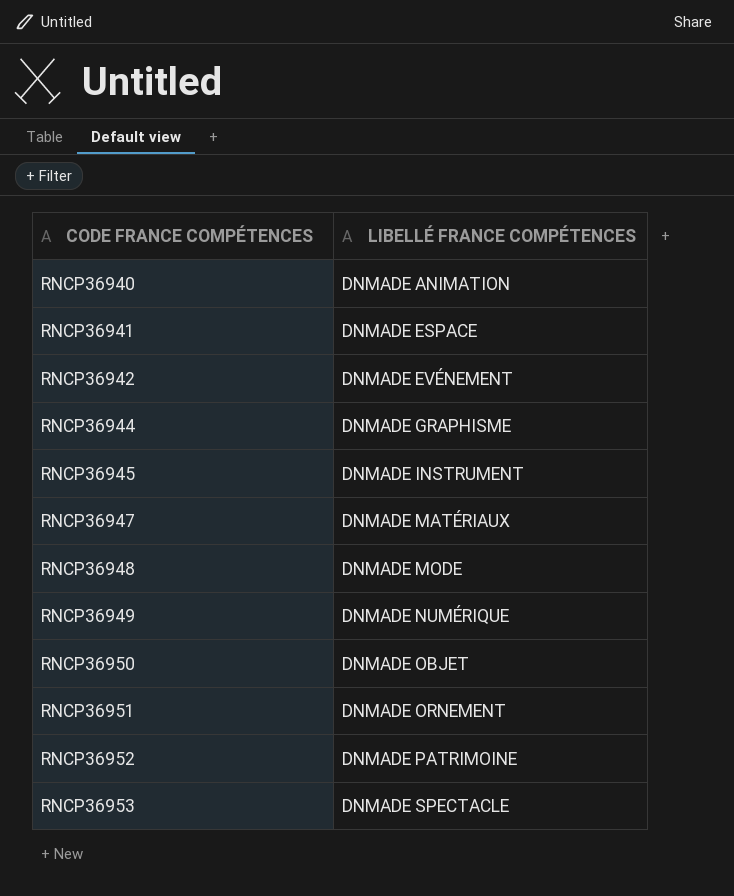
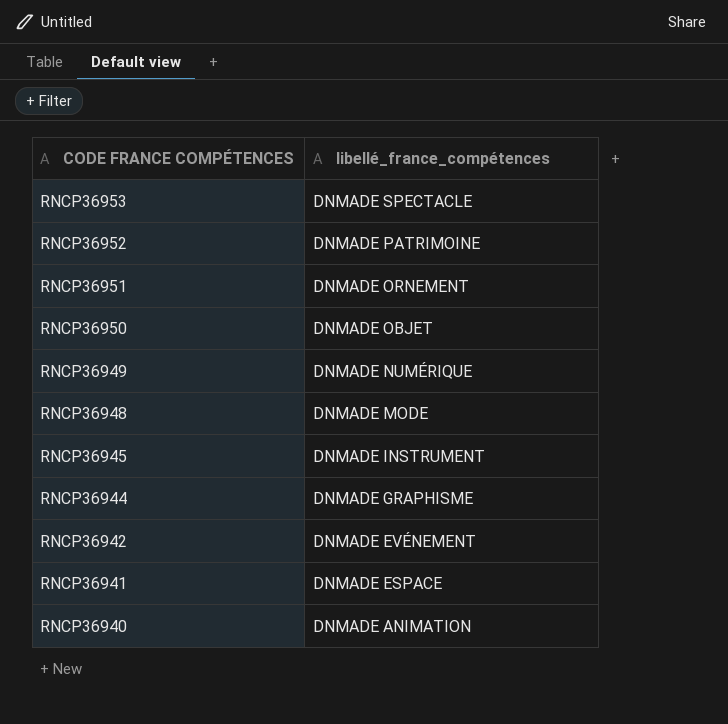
row order: CODE FRANCE COMPÉTENCES ascending -> CODE FRANCE COMPÉTENCES descending
column name: LIBELLÉ FRANCE COMPÉTENCES -> libellé_france_compétences
row RNCP36947: DNMADE MATÉRIAUX -> none

